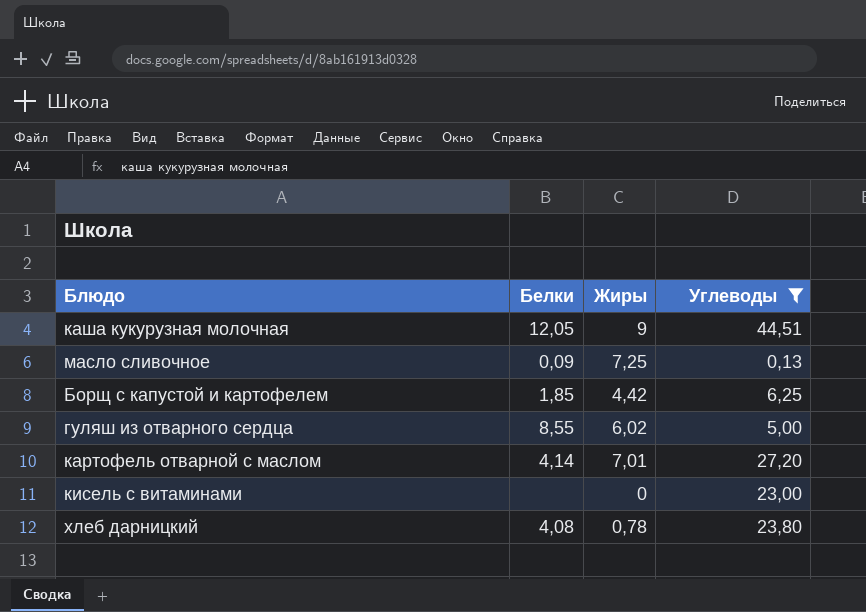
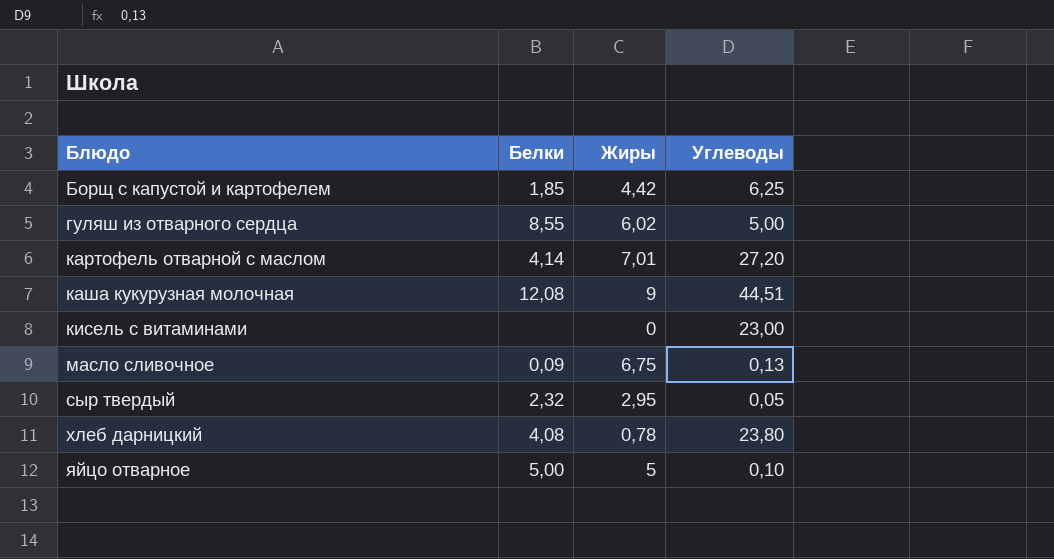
filter: Углеводы >= 0,13 -> none
row order: none -> Блюдо ascending
каша кукурузная молочная | Белки: 12,05 -> 12,08
масло сливочное | Жиры: 7,25 -> 6,75

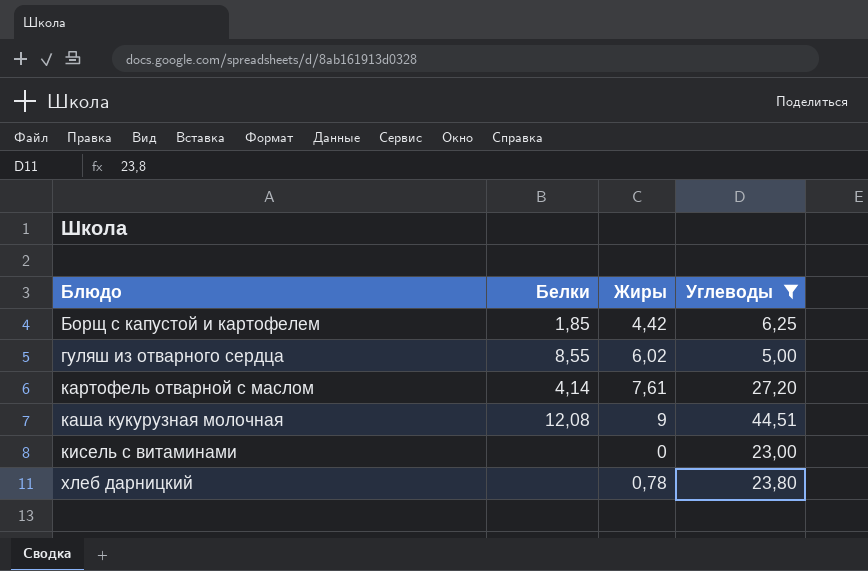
filter: none -> Углеводы >= 5,00
картофель отварной с маслом | Жиры: 7,01 -> 7,61
хлеб дарницкий | Белки: 4,08 -> none

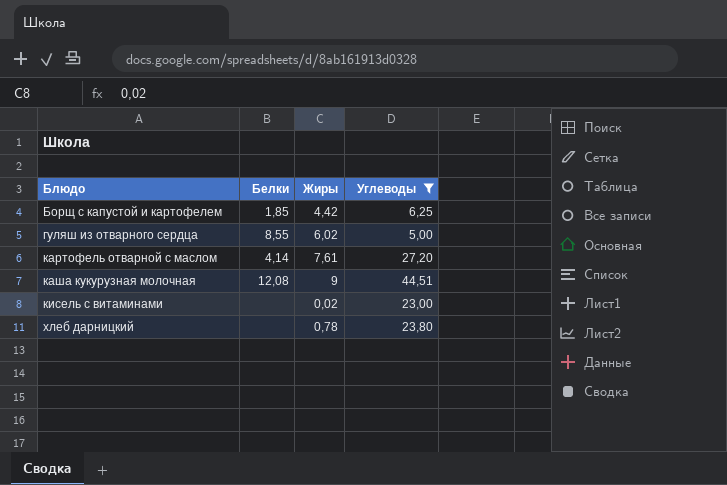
кисель с витаминами | Жиры: 0 -> 0,02

